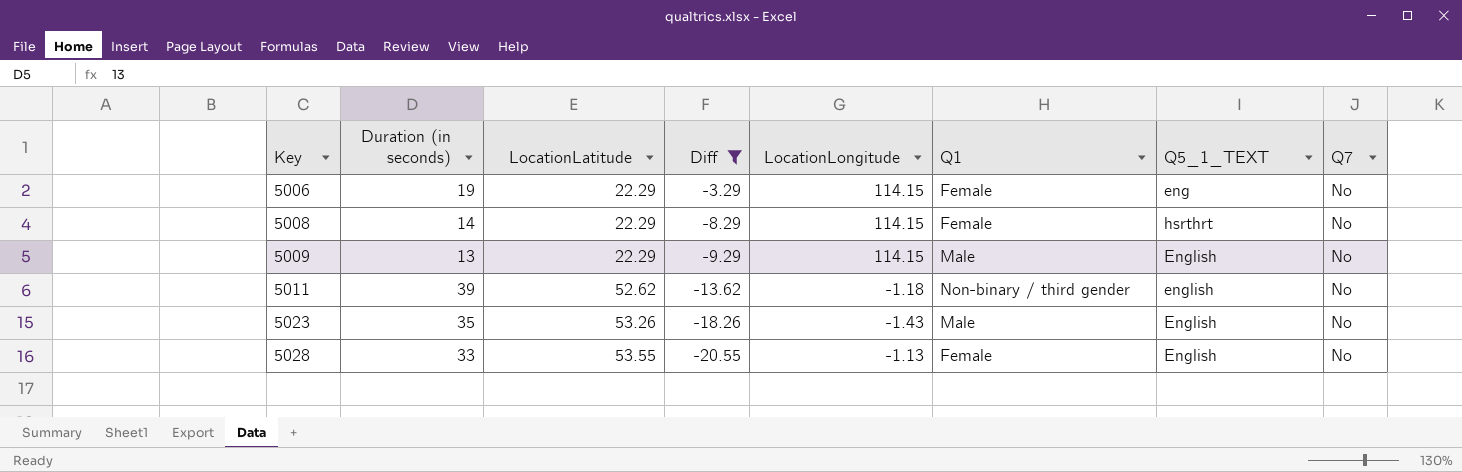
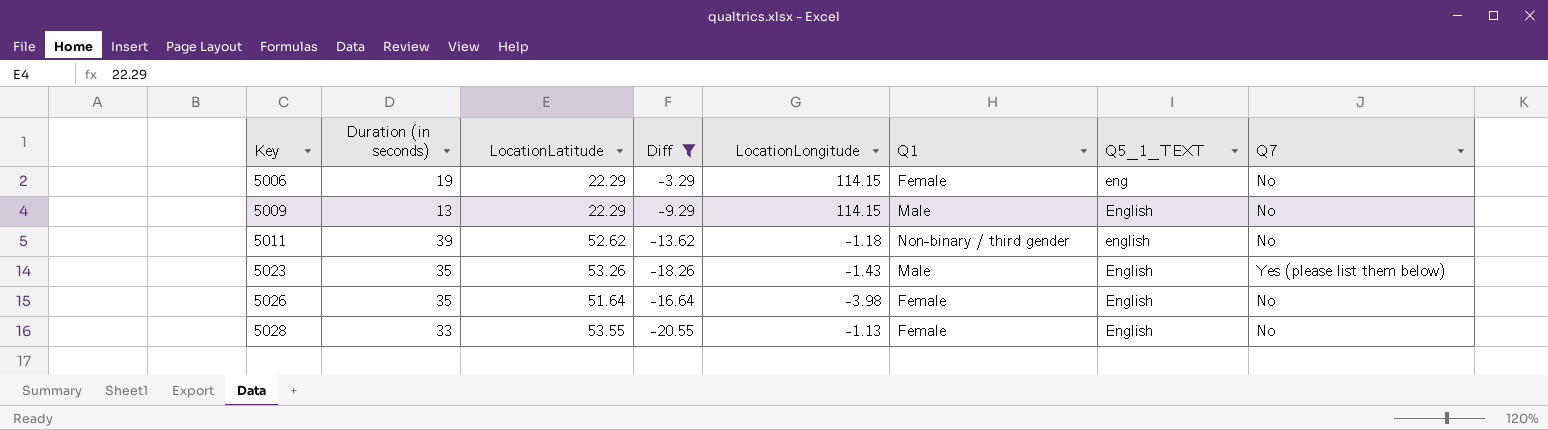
row 5008: 14 | 22.29 | -8.29 | 114.15 | Female | hsrthrt | No -> none
5023 | Q7: No -> Yes (please list them below)
row 5026: none -> 35 | 51.64 | -16.64 | -3.98 | Female | English | No

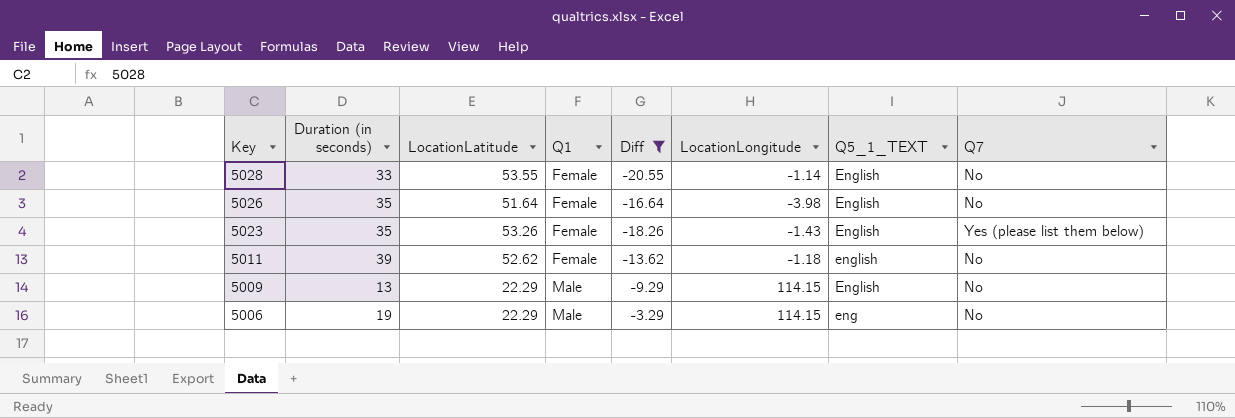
row order: Key ascending -> Key descending
column Q1 | position: 6 -> 4
5028 | LocationLongitude: -1.13 -> -1.14
5023 | Q1: Male -> Female
5011 | Q1: Non-binary / third gender -> Female
5006 | Q1: Female -> Male

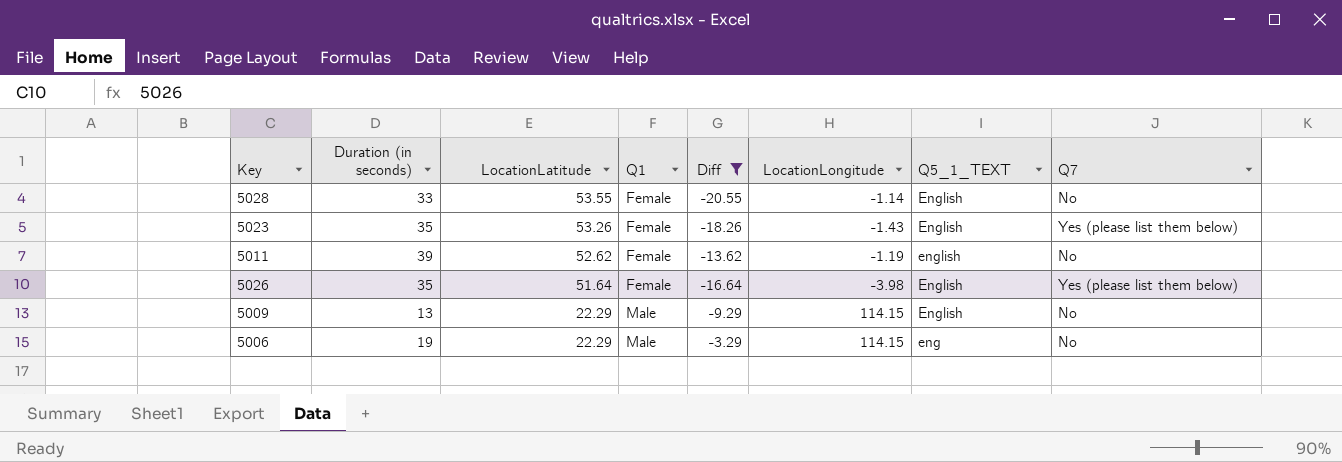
row order: Key descending -> LocationLatitude descending
5011 | LocationLongitude: -1.18 -> -1.19
5026 | Q7: No -> Yes (please list them below)

